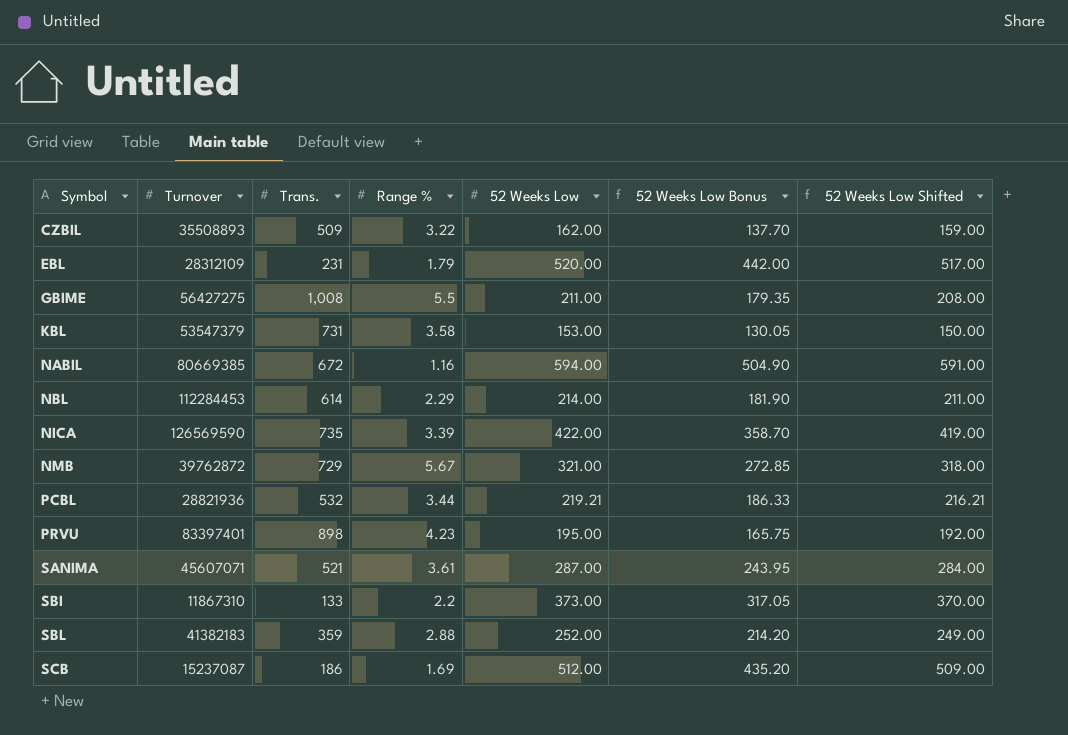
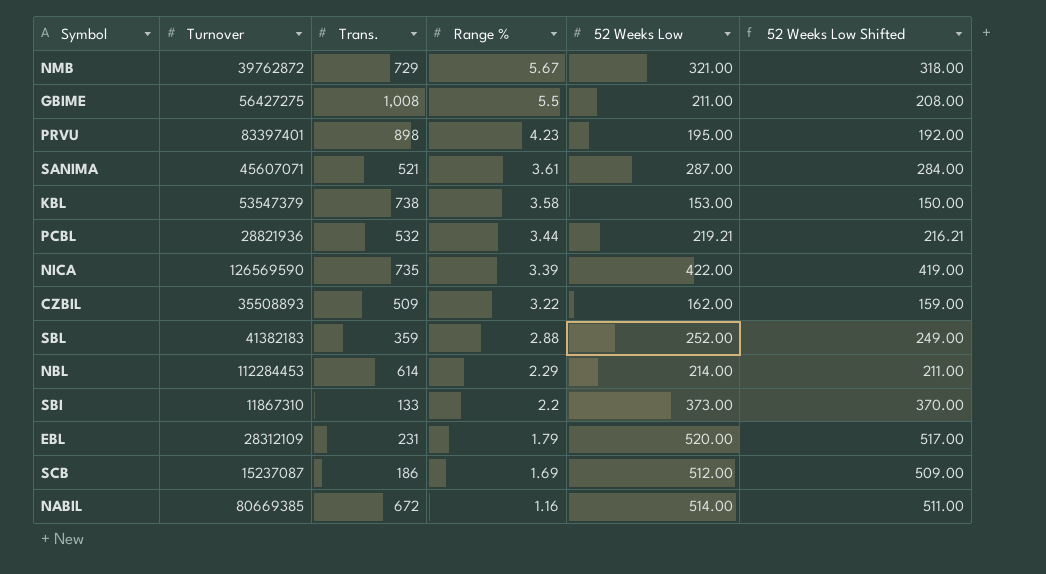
row order: Symbol ascending -> Range % descending
column 52 Weeks Low Bonus | formula: [52 Weeks Low] * 0.85 -> none
KBL | Trans.: 731 -> 738
NABIL | 52 Weeks Low: 594.00 -> 514.00
NABIL | 52 Weeks Low Shifted: 591.00 -> 511.00

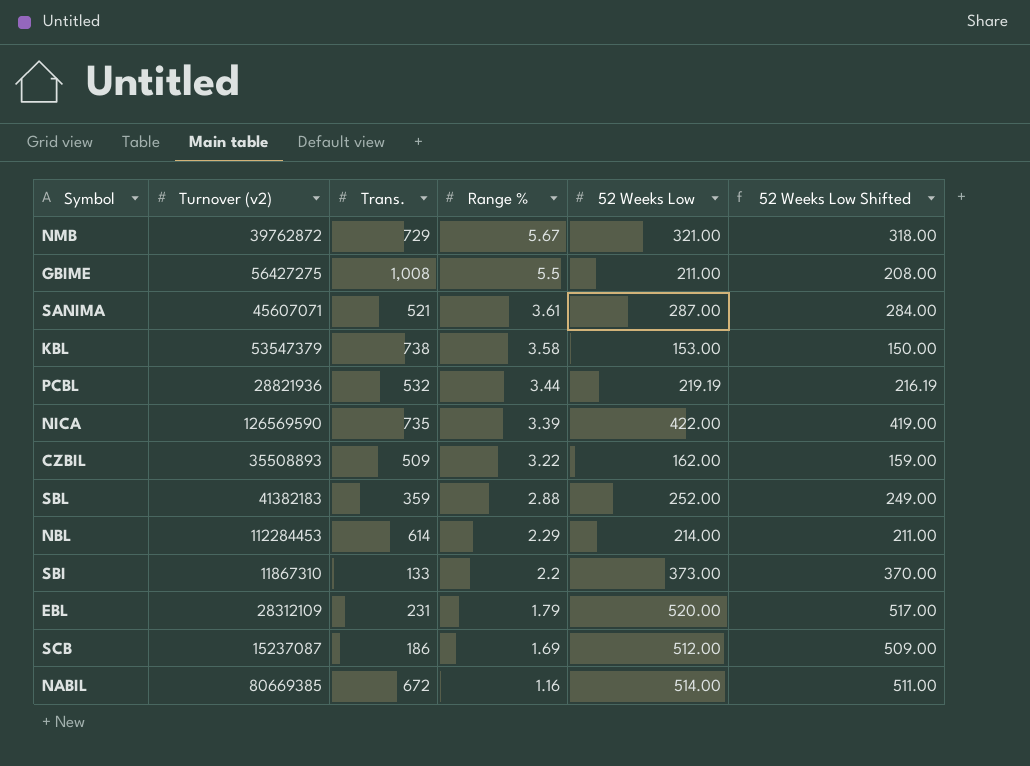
column name: Turnover -> Turnover (v2)
row PRVU: 83397401 | 898 | 4.23 | 195.00 | 192.00 -> none
PCBL | 52 Weeks Low: 219.21 -> 219.19
PCBL | 52 Weeks Low Shifted: 216.21 -> 216.19

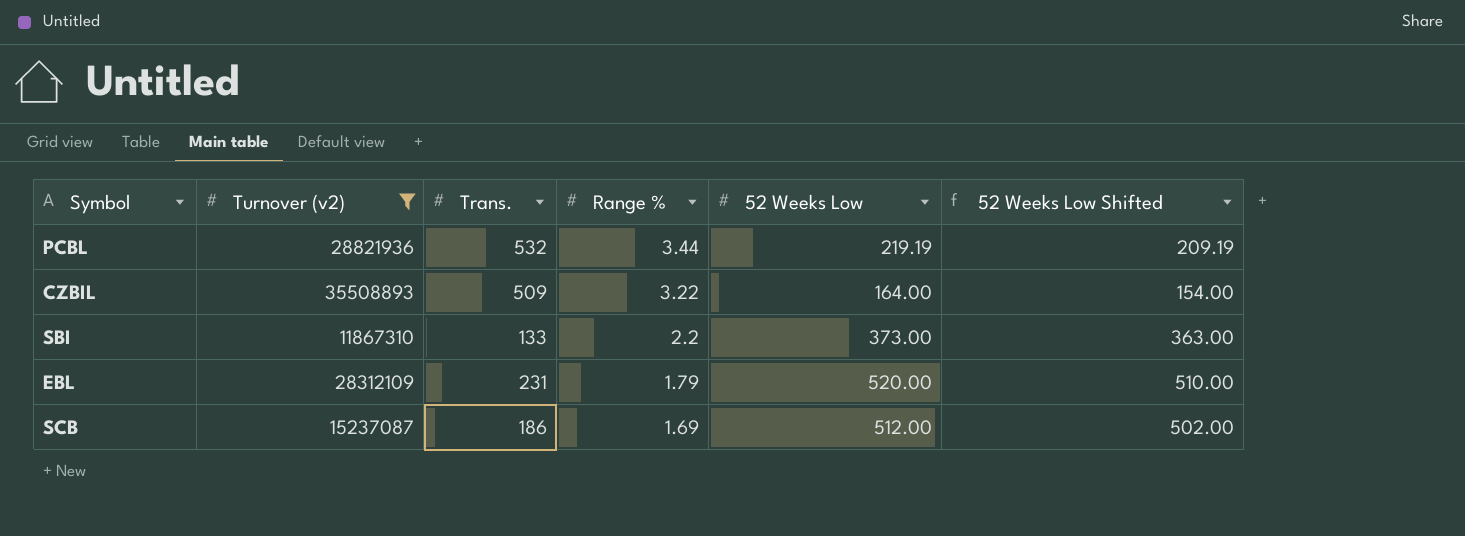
filter: none -> Turnover (v2) <= 35508893
column 52 Weeks Low Shifted | formula: [52 Weeks Low] - 3 -> [52 Weeks Low] - 10
CZBIL | 52 Weeks Low: 162.00 -> 164.00

